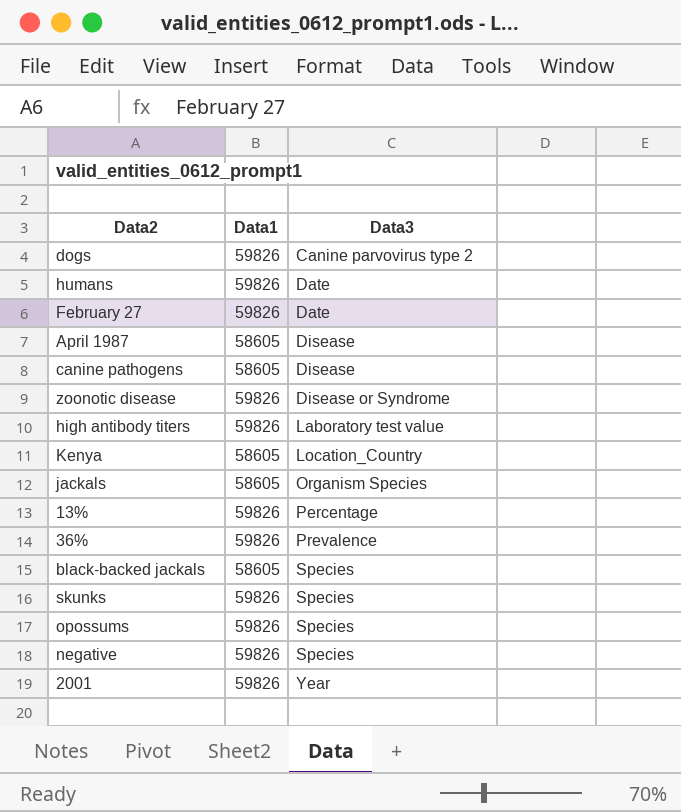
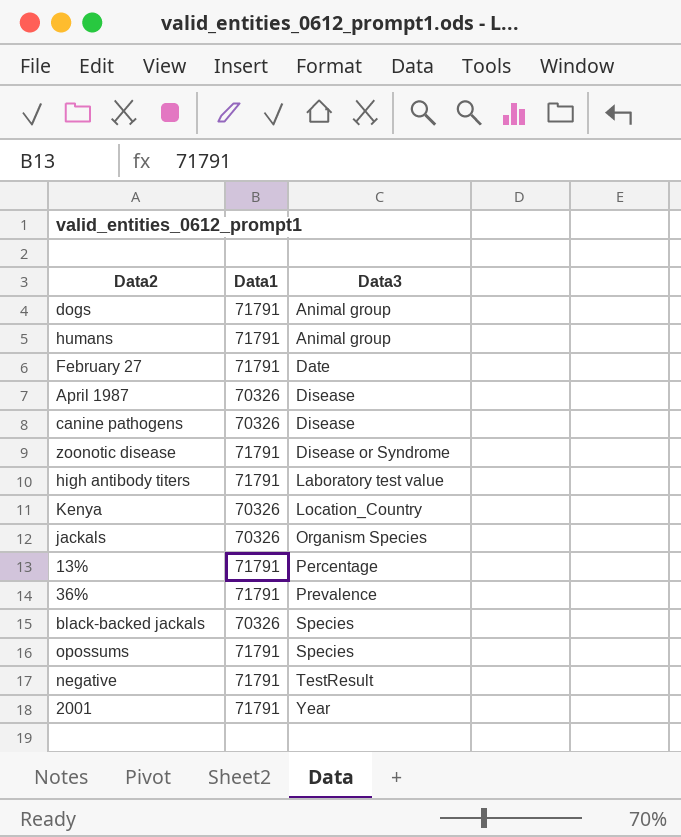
row skunks: 59826 | Species -> none
dogs | Data1: 59826 -> 71791
dogs | Data3: Canine parvovirus type 2 -> Animal group
humans | Data1: 59826 -> 71791
humans | Data3: Date -> Animal group
February 27 | Data1: 59826 -> 71791
April 1987 | Data1: 58605 -> 70326
canine pathogens | Data1: 58605 -> 70326
zoonotic disease | Data1: 59826 -> 71791
high antibody titers | Data1: 59826 -> 71791
Kenya | Data1: 58605 -> 70326
jackals | Data1: 58605 -> 70326
13% | Data1: 59826 -> 71791
36% | Data1: 59826 -> 71791
black-backed jackals | Data1: 58605 -> 70326
opossums | Data1: 59826 -> 71791
negative | Data1: 59826 -> 71791
negative | Data3: Species -> TestResult
2001 | Data1: 59826 -> 71791

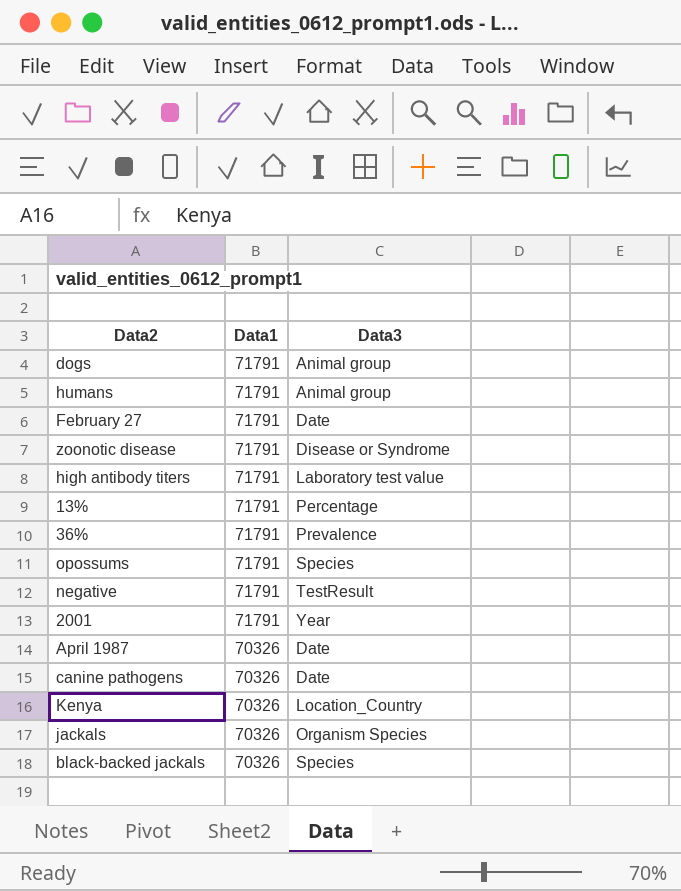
row order: Data3 ascending -> Data1 descending
April 1987 | Data3: Disease -> Date
canine pathogens | Data3: Disease -> Date

